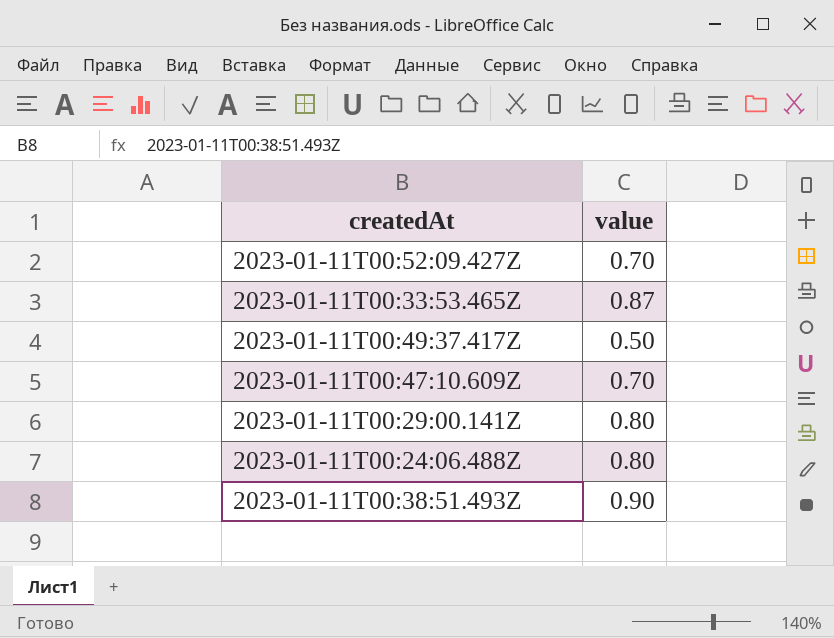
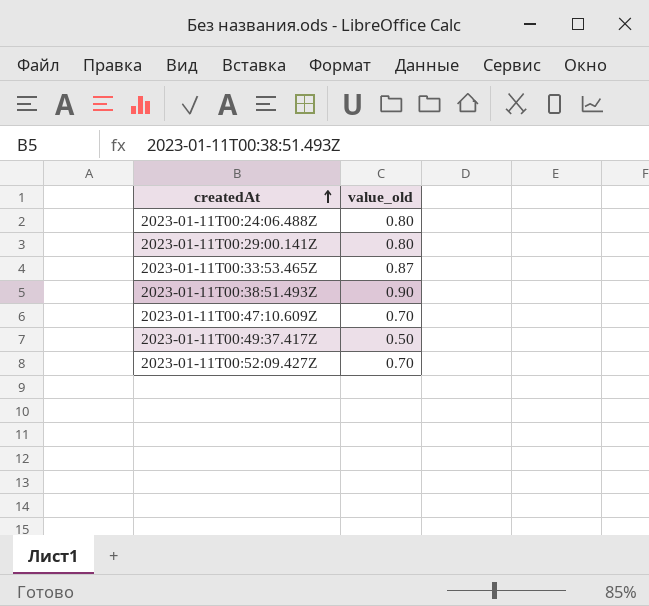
row order: none -> createdAt ascending
column name: value -> value_old

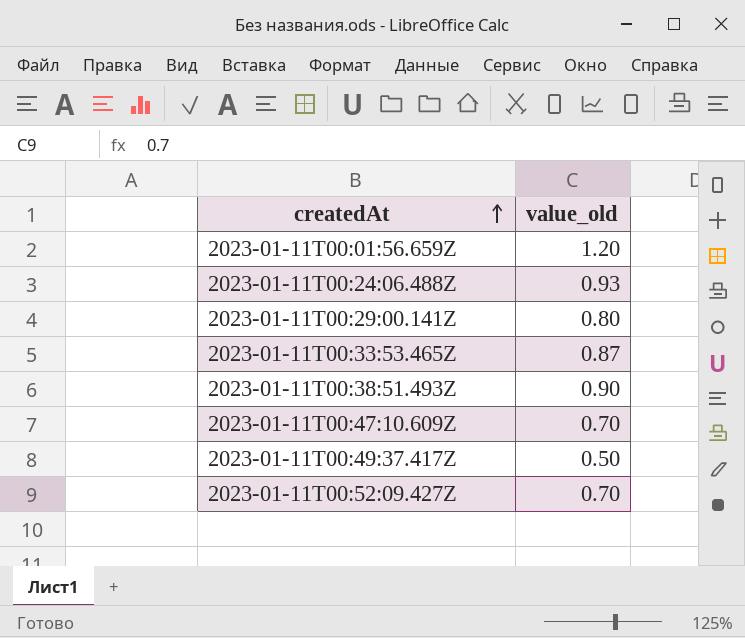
row 2023-01-11T00:01:56.659Z: none -> 1.20
2023-01-11T00:24:06.488Z | value_old: 0.80 -> 0.93

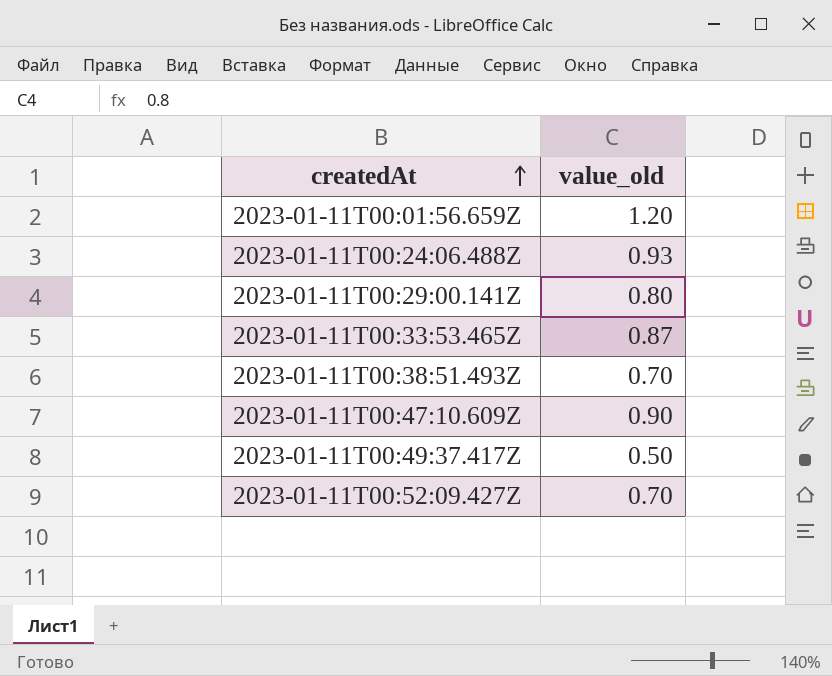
2023-01-11T00:38:51.493Z | value_old: 0.90 -> 0.70
2023-01-11T00:47:10.609Z | value_old: 0.70 -> 0.90

